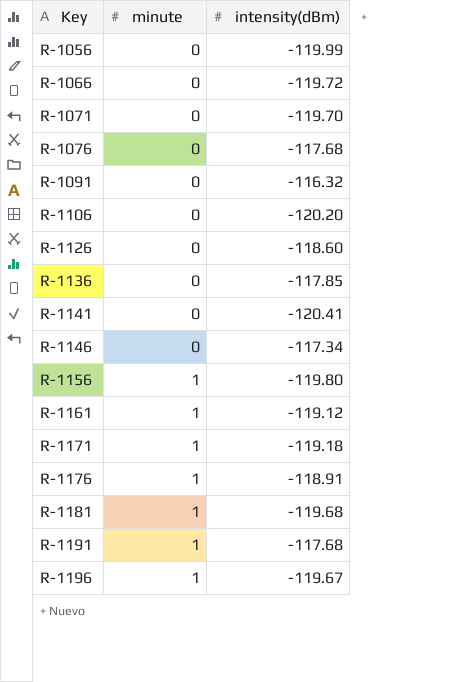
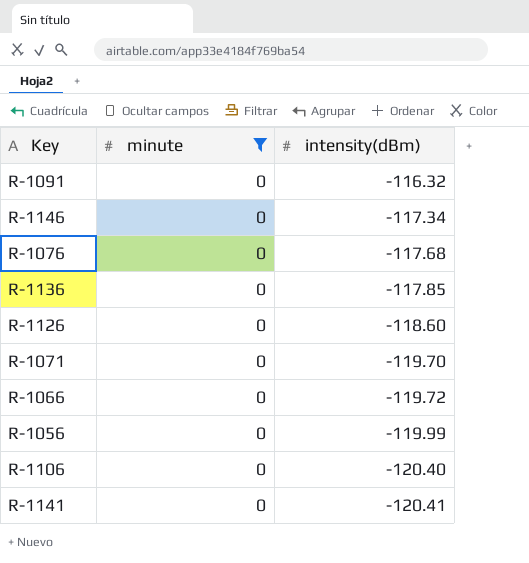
filter: none -> minute = 0
row order: Key ascending -> intensity(dBm) descending
R-1106 | intensity(dBm): -120.20 -> -120.40

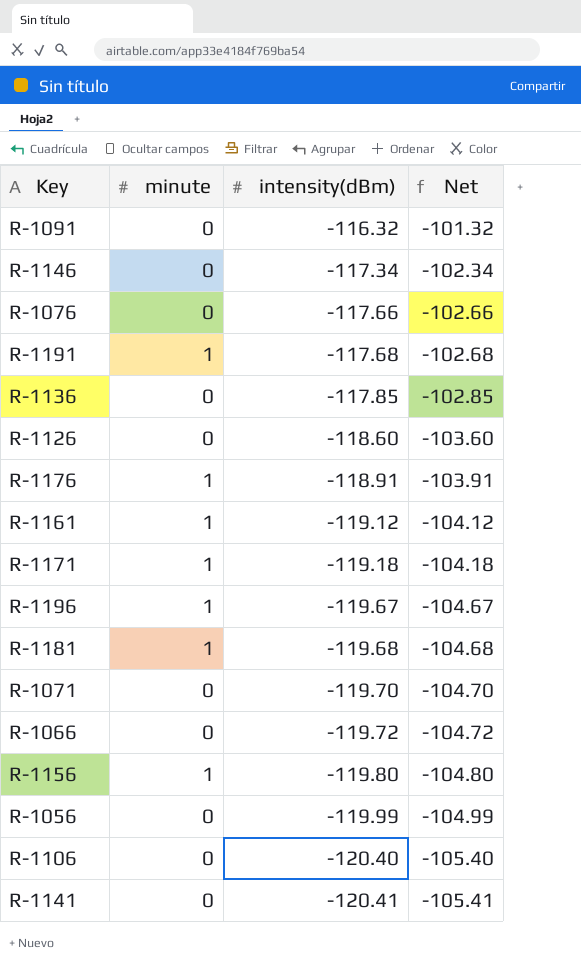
filter: minute = 0 -> none
column Net | formula: none -> [intensity(dBm)] + 15
R-1076 | intensity(dBm): -117.68 -> -117.66

